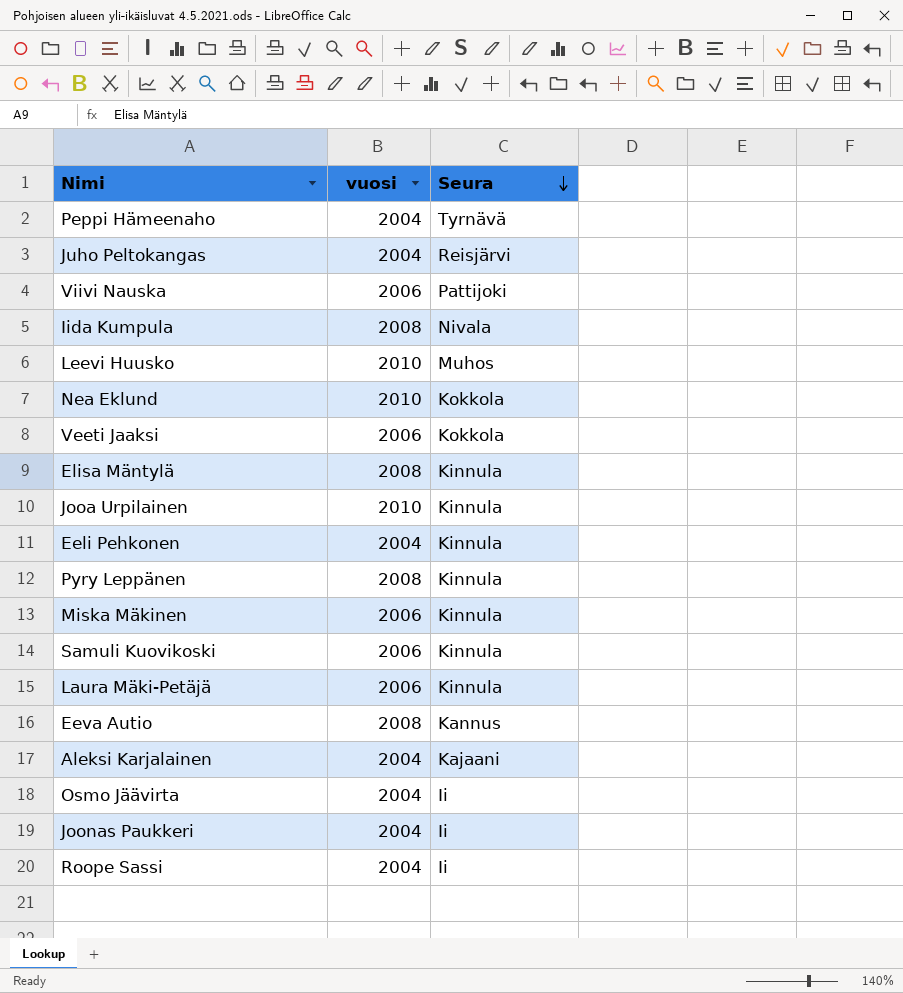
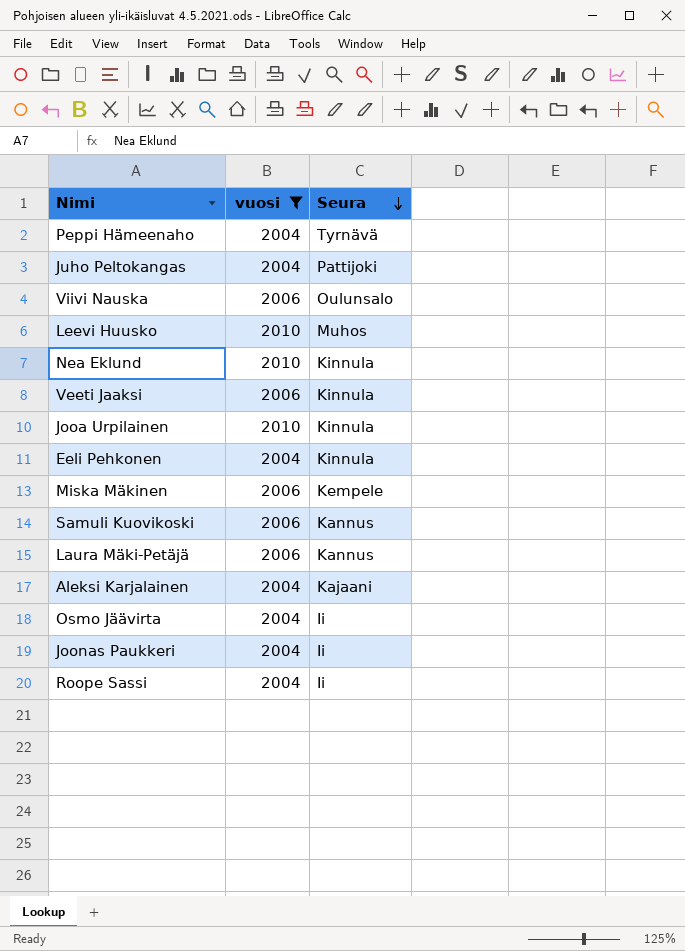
filter: none -> vuosi != 2008
Juho Peltokangas | Seura: Reisjärvi -> Pattijoki
Viivi Nauska | Seura: Pattijoki -> Oulunsalo
Nea Eklund | Seura: Kokkola -> Kinnula
Veeti Jaaksi | Seura: Kokkola -> Kinnula
Miska Mäkinen | Seura: Kinnula -> Kempele
Samuli Kuovikoski | Seura: Kinnula -> Kannus
Laura Mäki-Petäjä | Seura: Kinnula -> Kannus

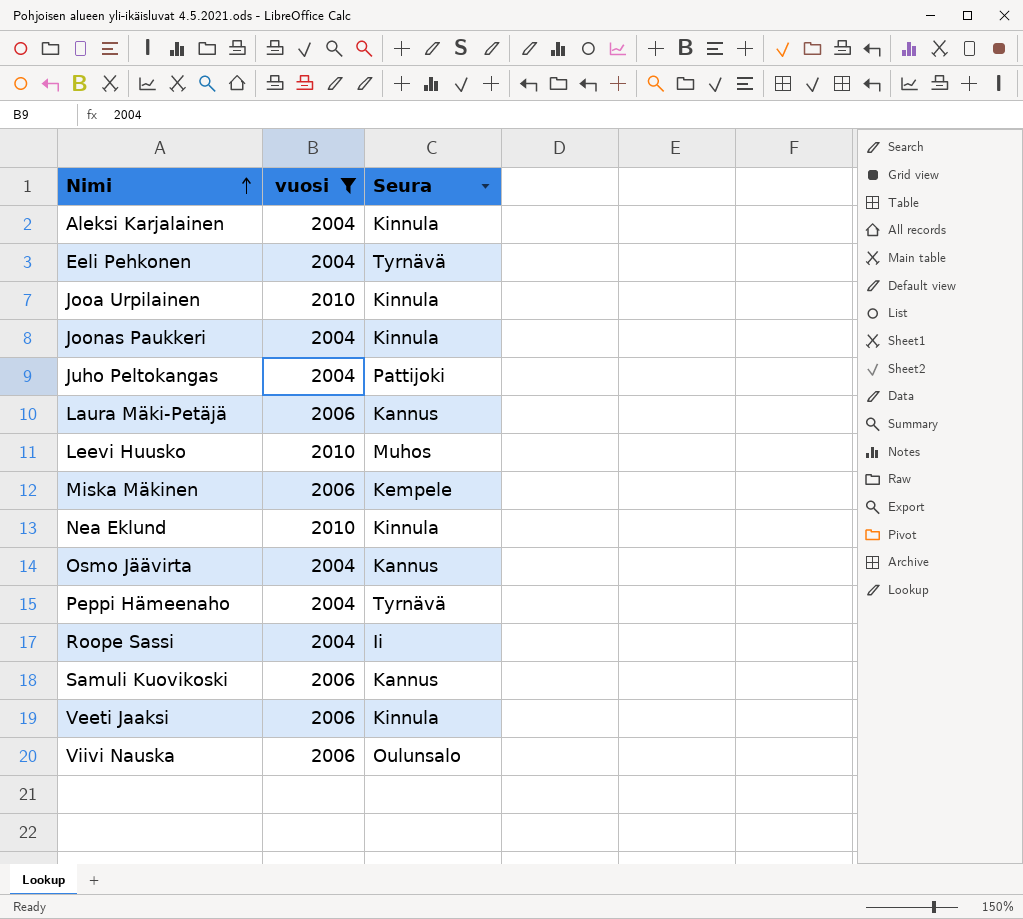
row order: Seura descending -> Nimi ascending
Aleksi Karjalainen | Seura: Kajaani -> Kinnula
Eeli Pehkonen | Seura: Kinnula -> Tyrnävä
Joonas Paukkeri | Seura: Ii -> Kinnula
Osmo Jäävirta | Seura: Ii -> Kannus

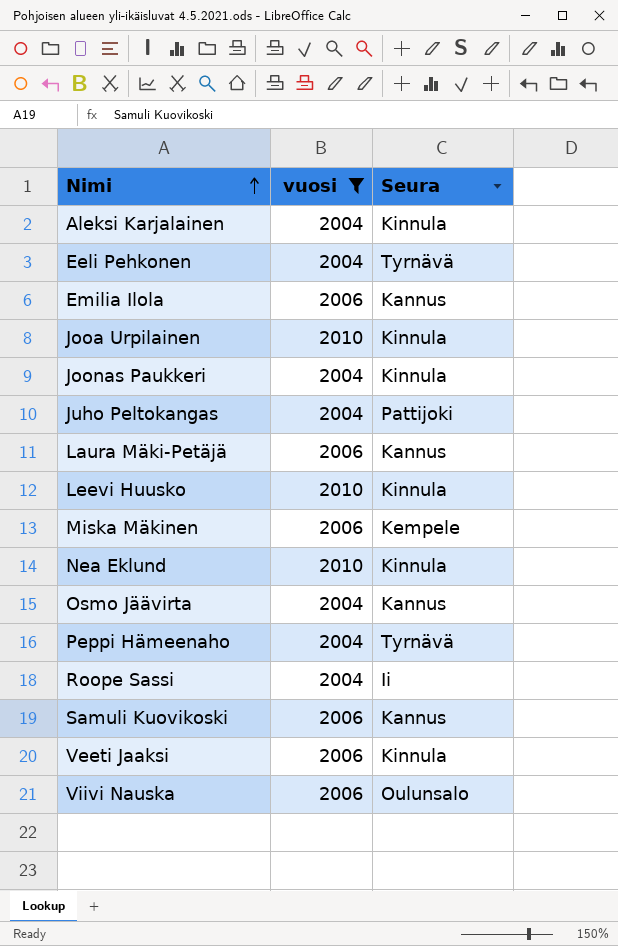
row Emilia Ilola: none -> 2006 | Kannus
Leevi Huusko | Seura: Muhos -> Kinnula

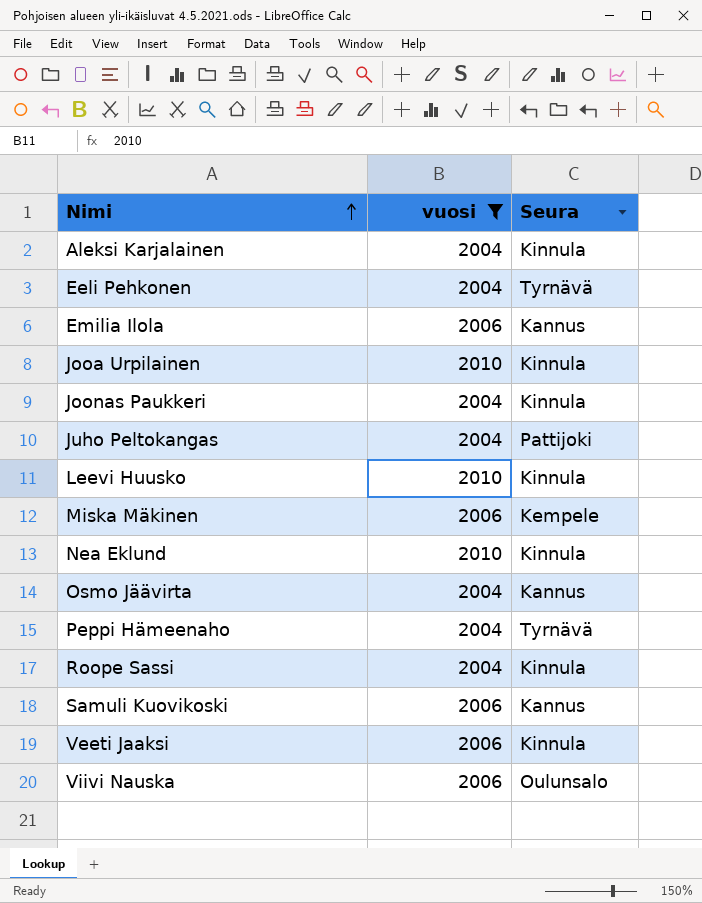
row Laura Mäki-Petäjä: 2006 | Kannus -> none
Roope Sassi | Seura: Ii -> Kinnula

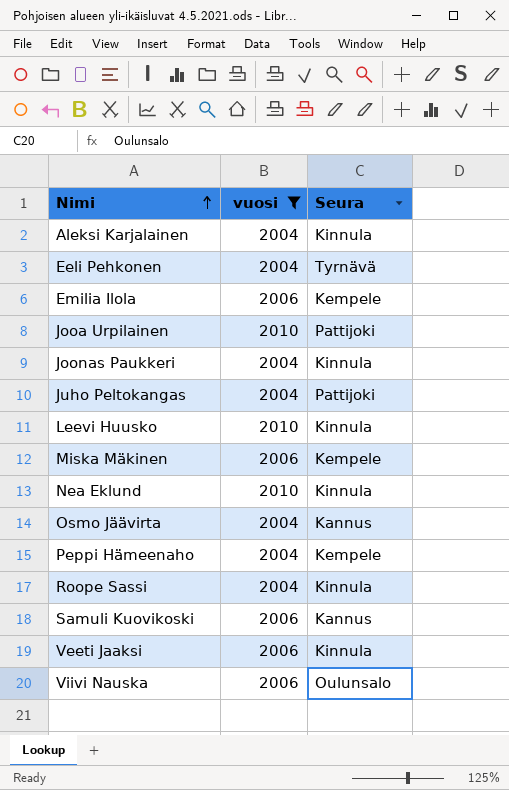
Emilia Ilola | Seura: Kannus -> Kempele
Jooa Urpilainen | Seura: Kinnula -> Pattijoki
Peppi Hämeenaho | Seura: Tyrnävä -> Kempele

